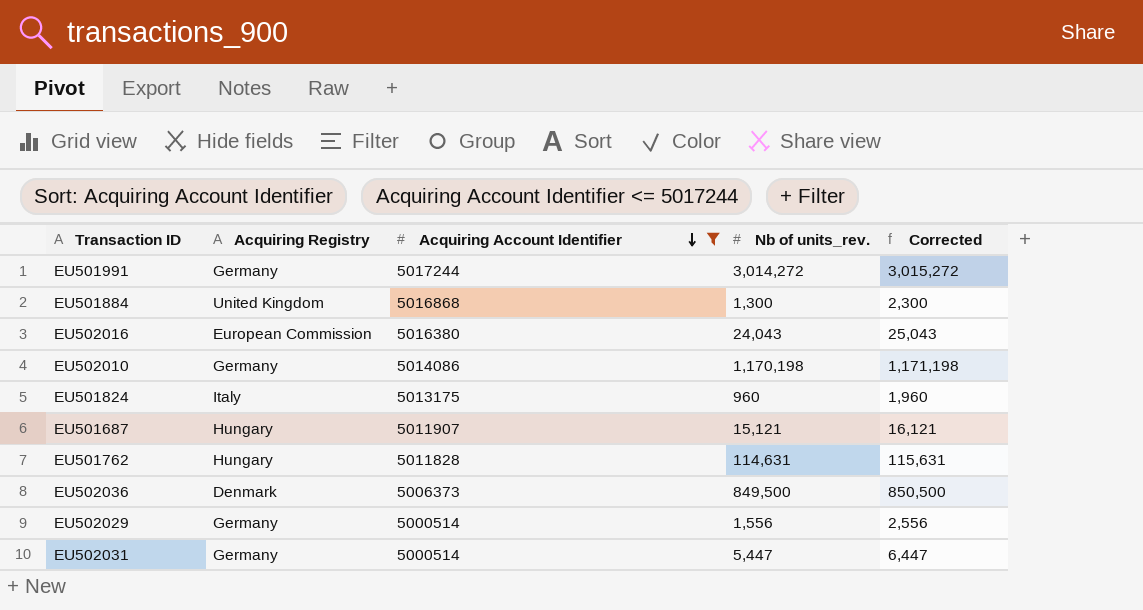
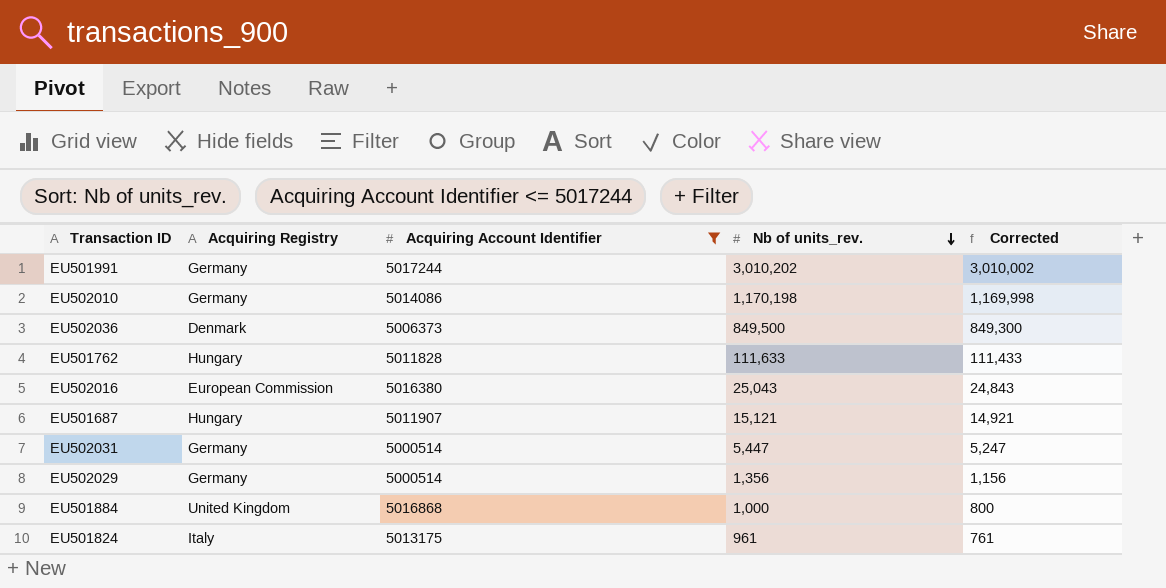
row order: Acquiring Account Identifier descending -> Nb of units_rev. descending
column Corrected | formula: [Nb of units_rev.] + 1000 -> [Nb of units_rev.] - 200
EU501991 | Nb of units_rev.: 3,014,272 -> 3,010,202
EU501762 | Nb of units_rev.: 114,631 -> 111,633
EU502016 | Nb of units_rev.: 24,043 -> 25,043
EU502029 | Nb of units_rev.: 1,556 -> 1,356
EU501884 | Nb of units_rev.: 1,300 -> 1,000
EU501824 | Nb of units_rev.: 960 -> 961

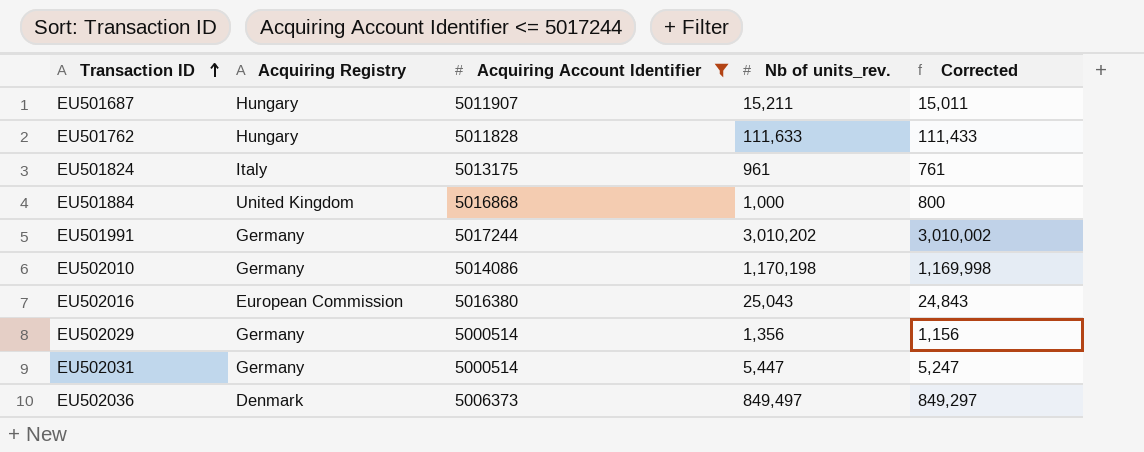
row order: Nb of units_rev. descending -> Transaction ID ascending
EU501687 | Nb of units_rev.: 15,121 -> 15,211
EU501687 | Corrected: 14,921 -> 15,011
EU502036 | Nb of units_rev.: 849,500 -> 849,497
EU502036 | Corrected: 849,300 -> 849,297

